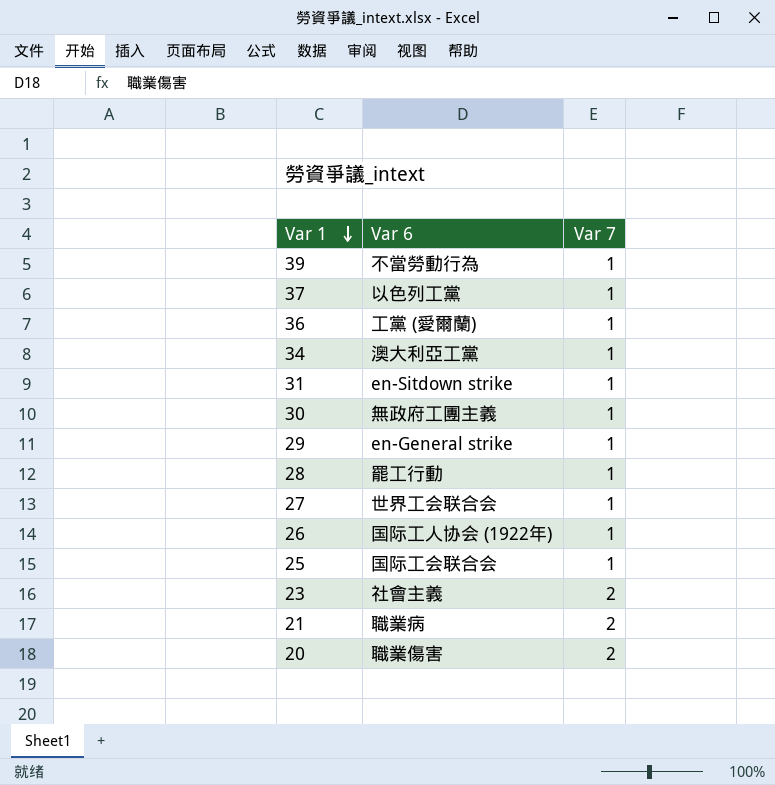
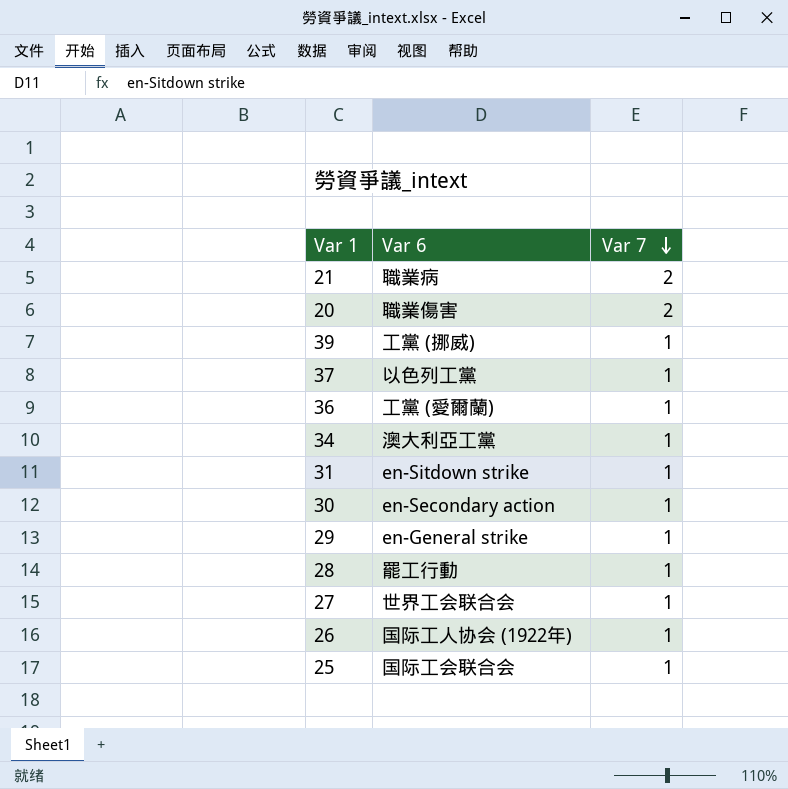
row order: Var 1 descending -> Var 7 descending
row 23: 社會主義 | 2 -> none
39 | Var 6: 不當勞動行為 -> 工黨 (挪威)
30 | Var 6: 無政府工團主義 -> en-Secondary action

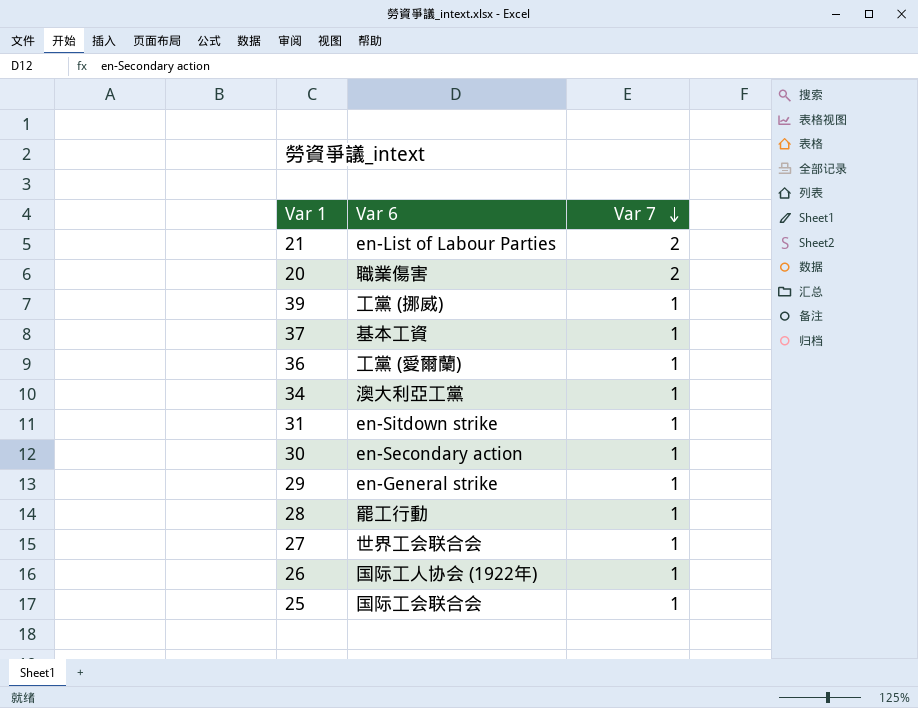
21 | Var 6: 職業病 -> en-List of Labour Parties
37 | Var 6: 以色列工黨 -> 基本工資

